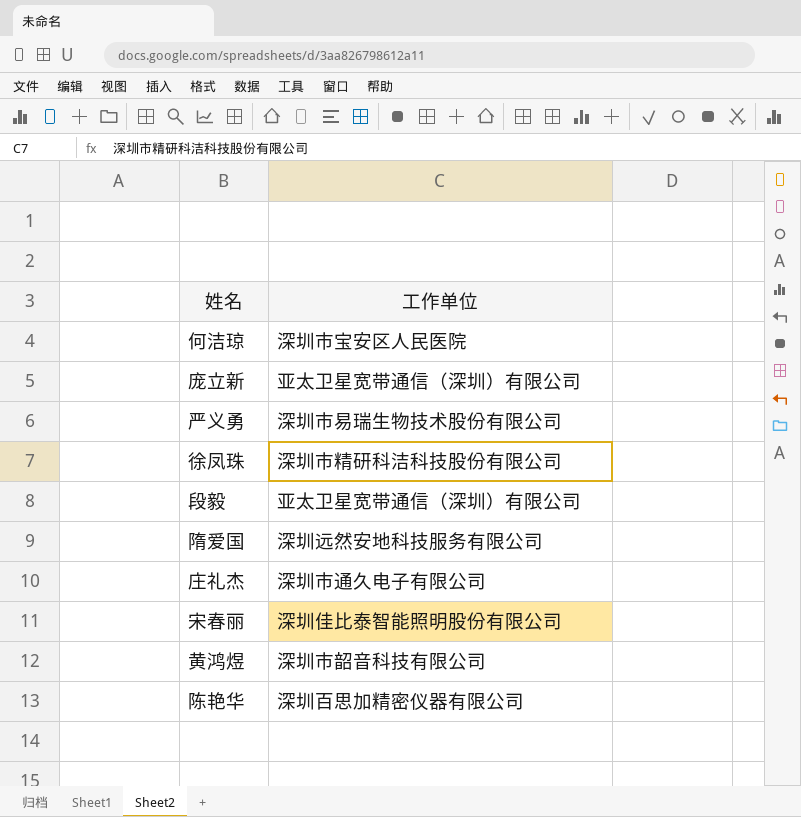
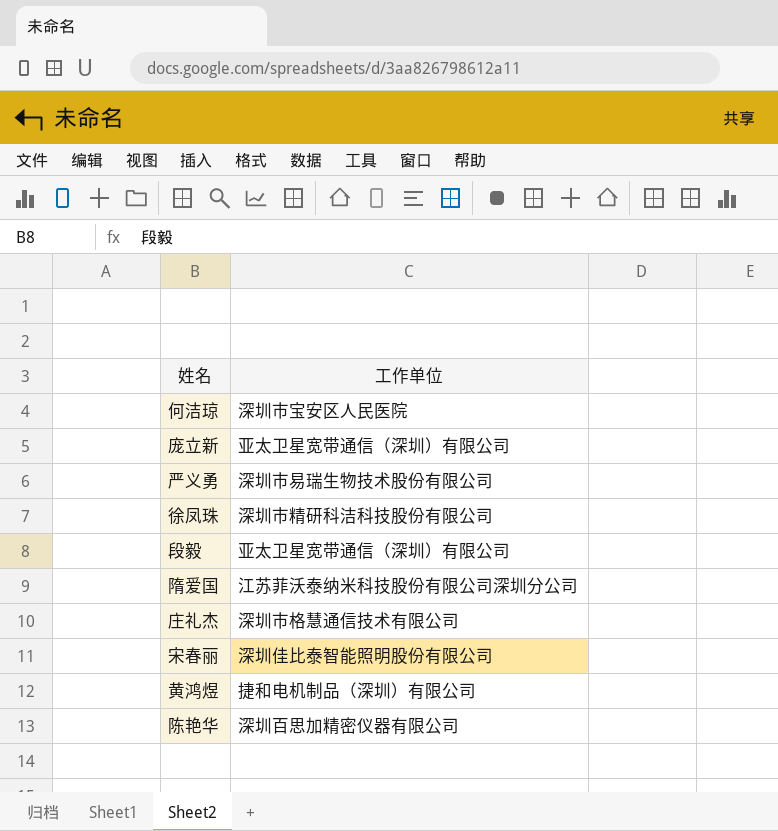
隋爱国 | 工作单位: 深圳远然安地科技服务有限公司 -> 江苏菲沃泰纳米科技股份有限公司深圳分公司
庄礼杰 | 工作单位: 深圳市通久电子有限公司 -> 深圳市格慧通信技术有限公司
黄鸿煜 | 工作单位: 深圳市韶音科技有限公司 -> 捷和电机制品（深圳）有限公司

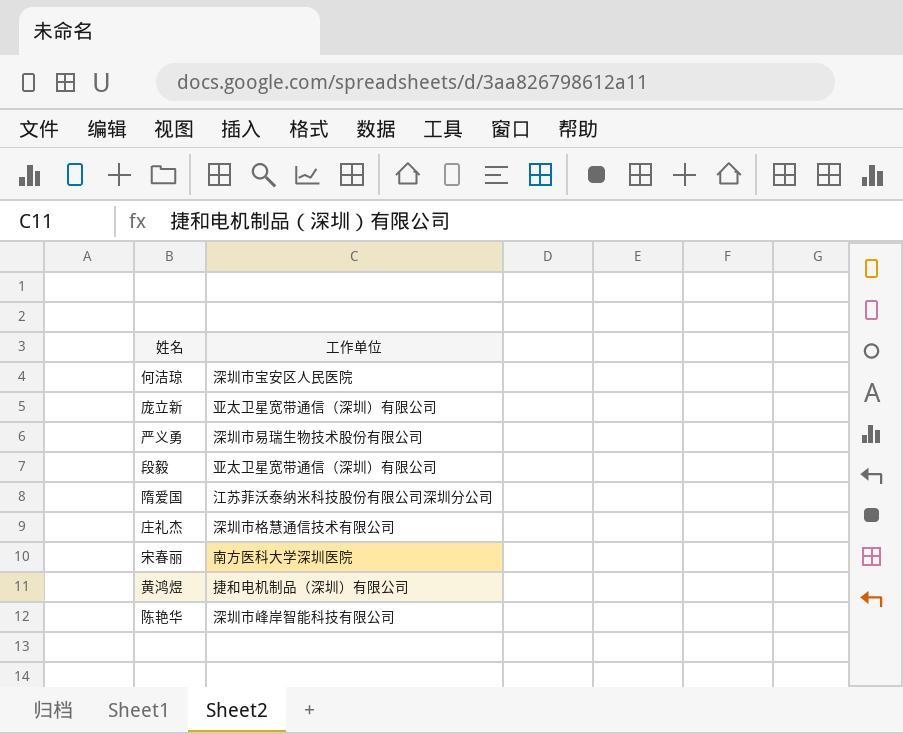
row 徐凤珠: 深圳市精研科洁科技股份有限公司 -> none
宋春丽 | 工作单位: 深圳佳比泰智能照明股份有限公司 -> 南方医科大学深圳医院
陈艳华 | 工作单位: 深圳百思加精密仪器有限公司 -> 深圳市峰岸智能科技有限公司

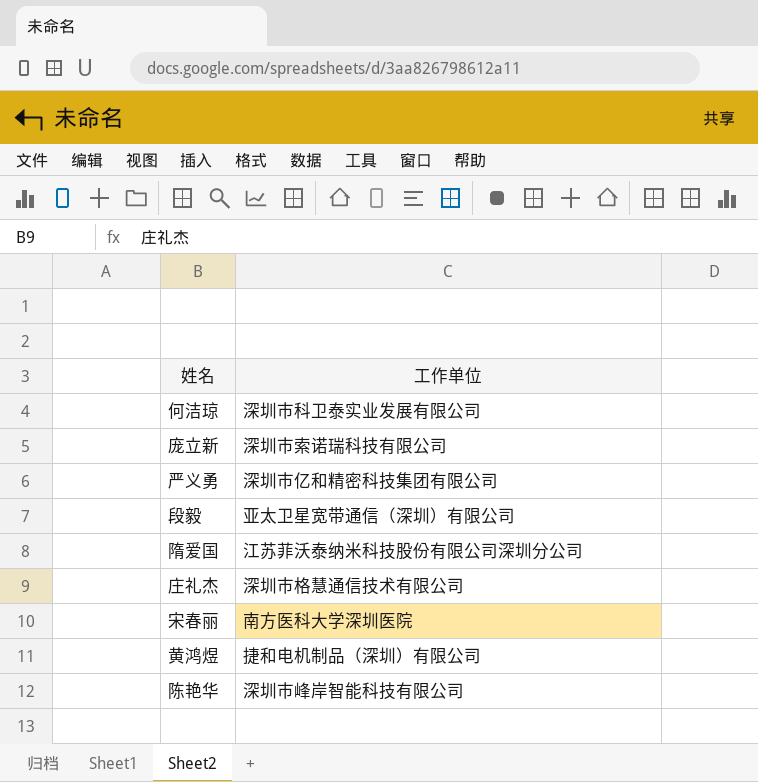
何洁琼 | 工作单位: 深圳市宝安区人民医院 -> 深圳市科卫泰实业发展有限公司
庞立新 | 工作单位: 亚太卫星宽带通信（深圳）有限公司 -> 深圳市索诺瑞科技有限公司
严义勇 | 工作单位: 深圳市易瑞生物技术股份有限公司 -> 深圳市亿和精密科技集团有限公司

